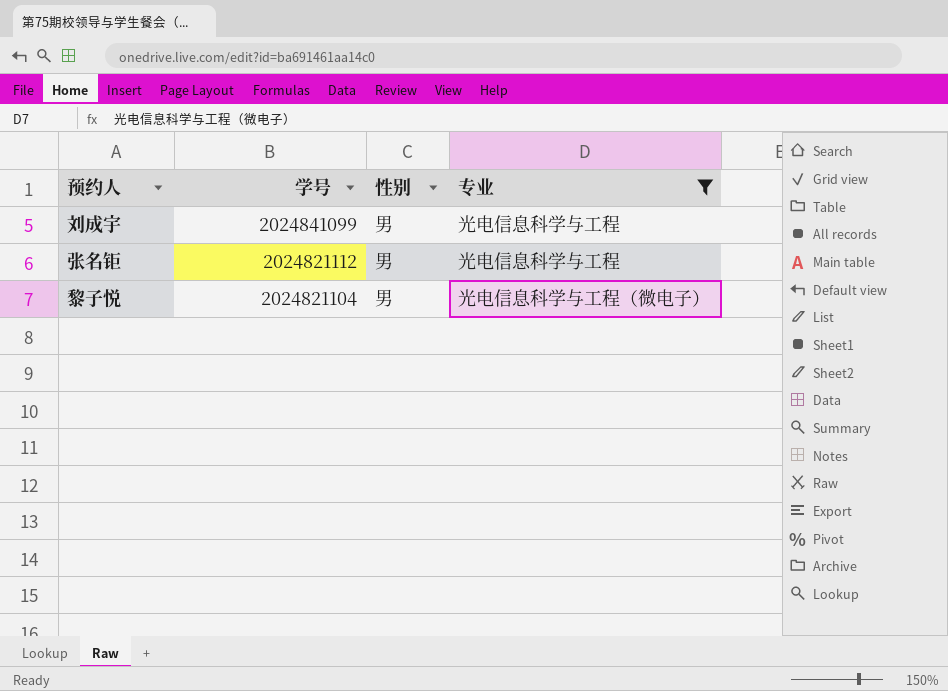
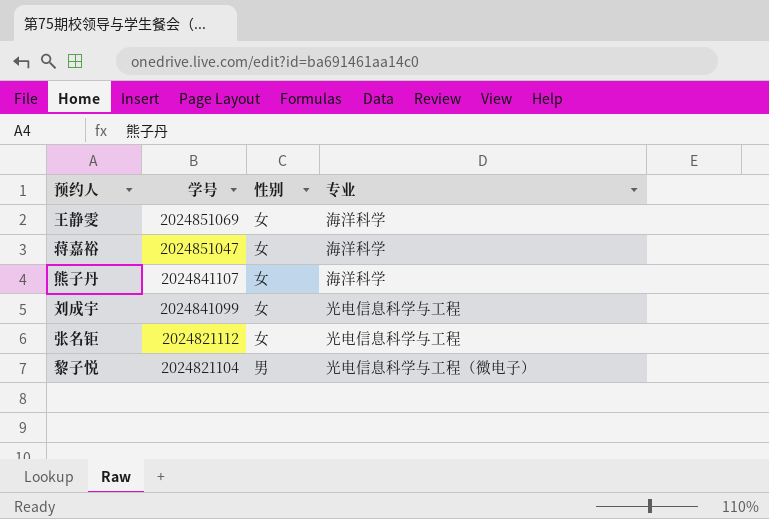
filter: 专业 != 海洋科学 -> none
刘成宇 | 性别: 男 -> 女
张名钜 | 性别: 男 -> 女

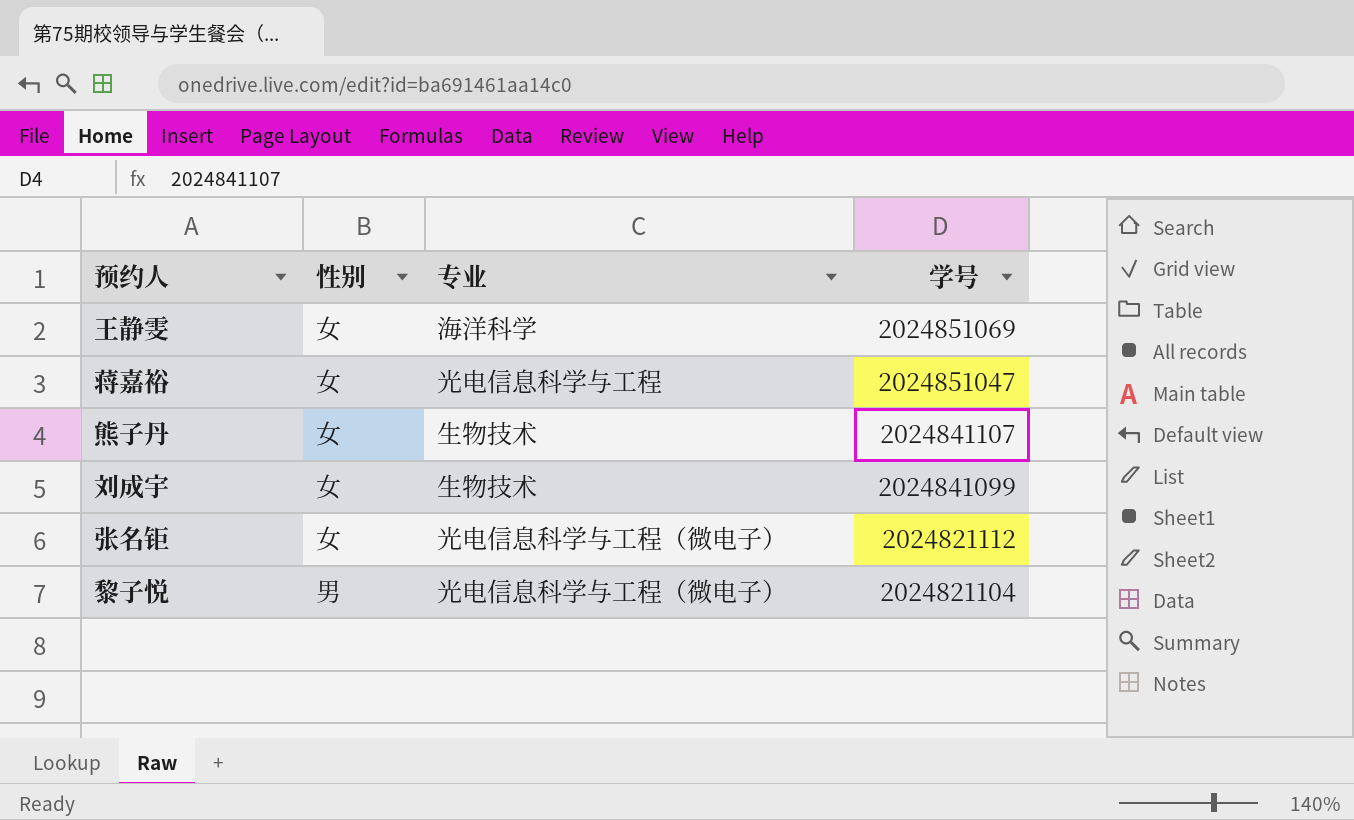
column 学号 | position: 2 -> 4
蒋嘉裕 | 专业: 海洋科学 -> 光电信息科学与工程
熊子丹 | 专业: 海洋科学 -> 生物技术
刘成宇 | 专业: 光电信息科学与工程 -> 生物技术
张名钜 | 专业: 光电信息科学与工程 -> 光电信息科学与工程（微电子）

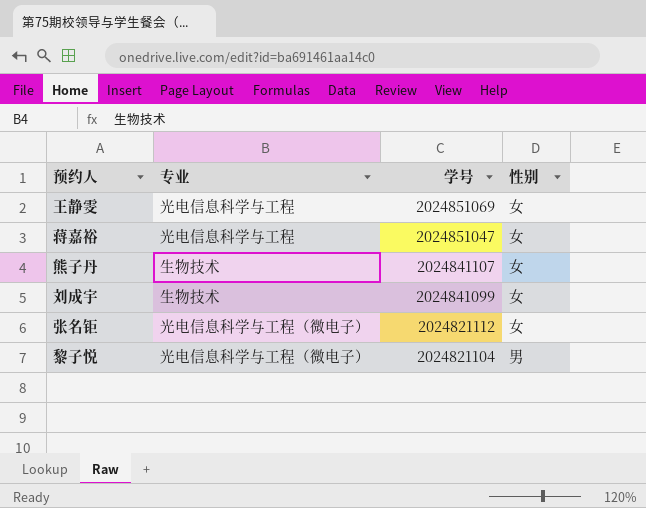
column 性别 | position: 2 -> 4
王静雯 | 专业: 海洋科学 -> 光电信息科学与工程

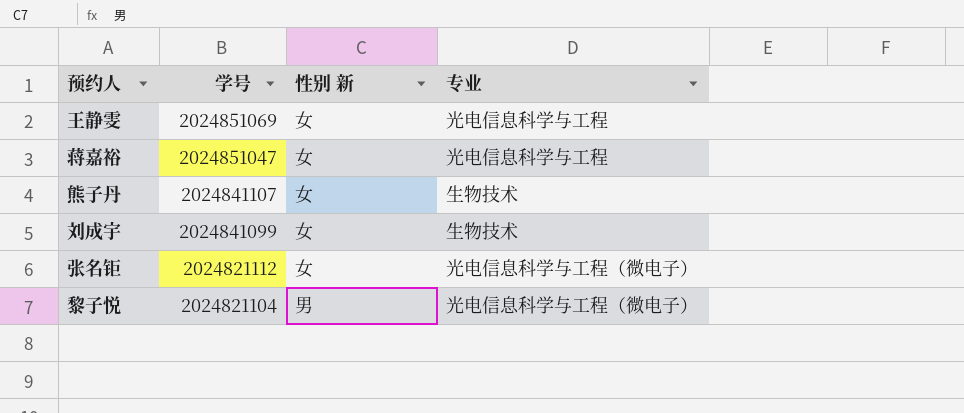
column name: 性别 -> 性别 新
column 专业 | position: 2 -> 4

